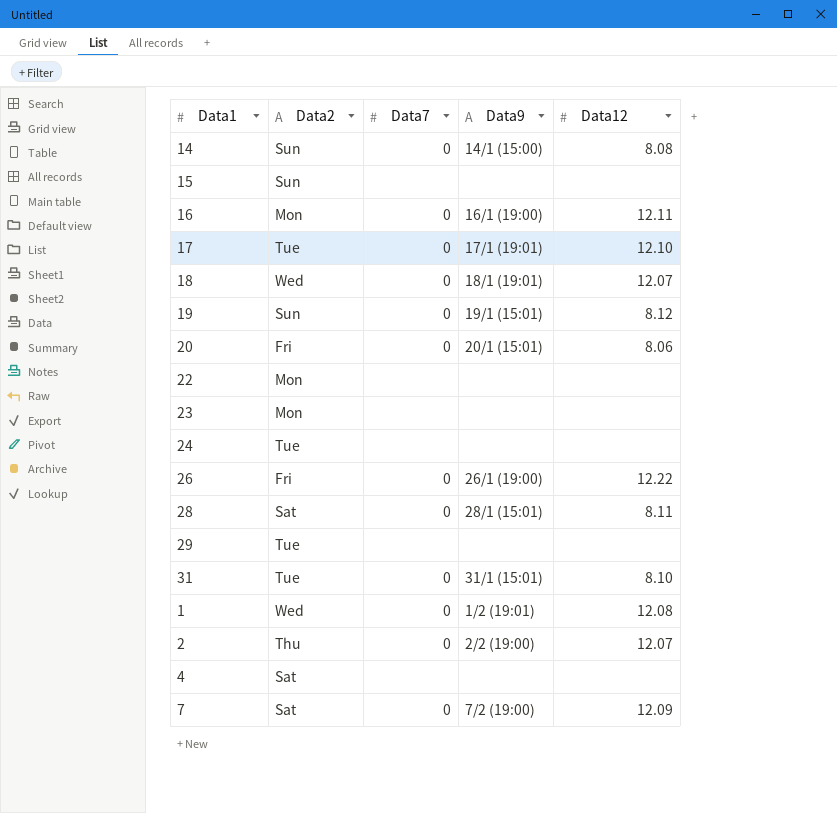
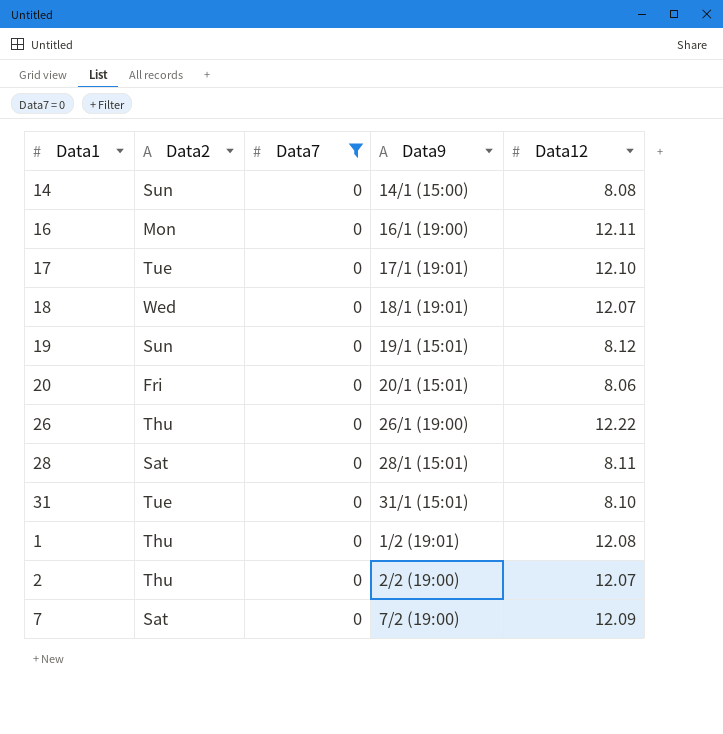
filter: none -> Data7 = 0
26 | Data2: Fri -> Thu
1 | Data2: Wed -> Thu

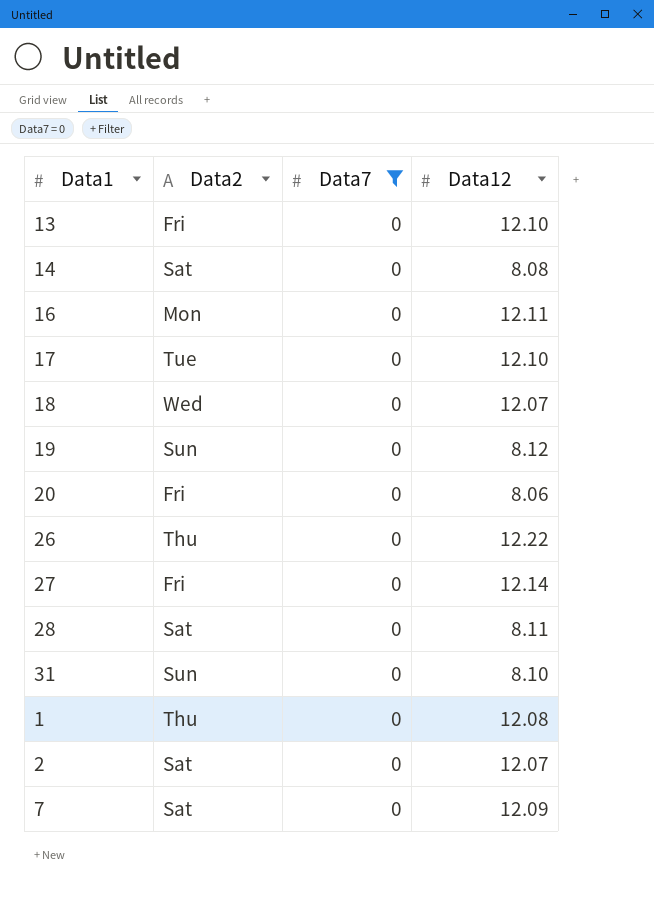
column Data9 | position: 4 -> none
row 13: none -> Fri | 0 | 12.10
14 | Data2: Sun -> Sat
row 27: none -> Fri | 0 | 12.14
31 | Data2: Tue -> Sun
2 | Data2: Thu -> Sat

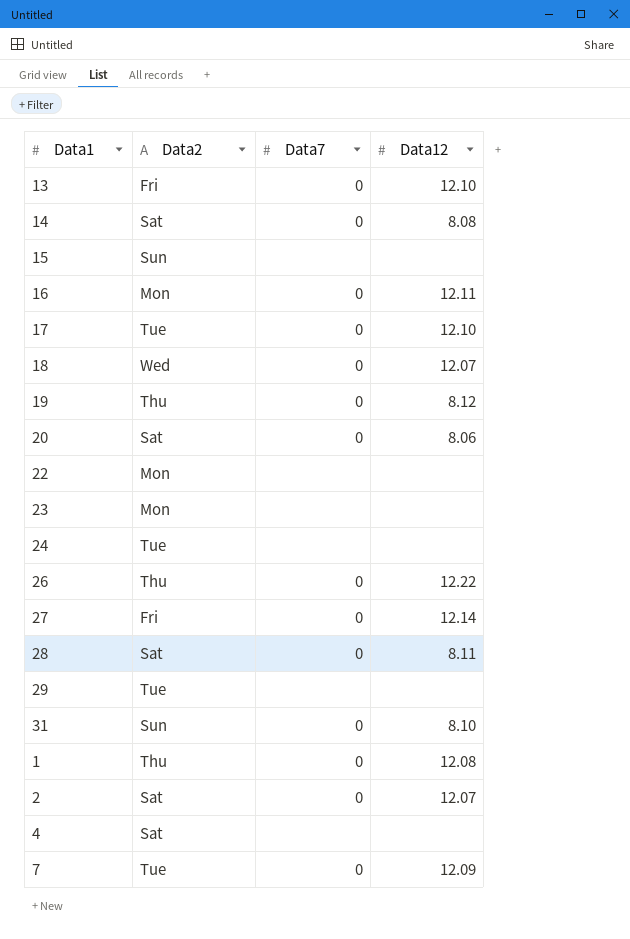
filter: Data7 = 0 -> none
19 | Data2: Sun -> Thu
20 | Data2: Fri -> Sat
7 | Data2: Sat -> Tue

